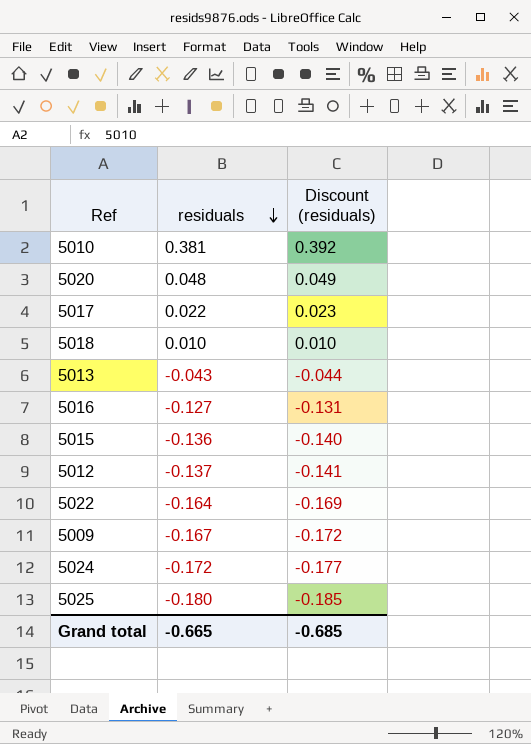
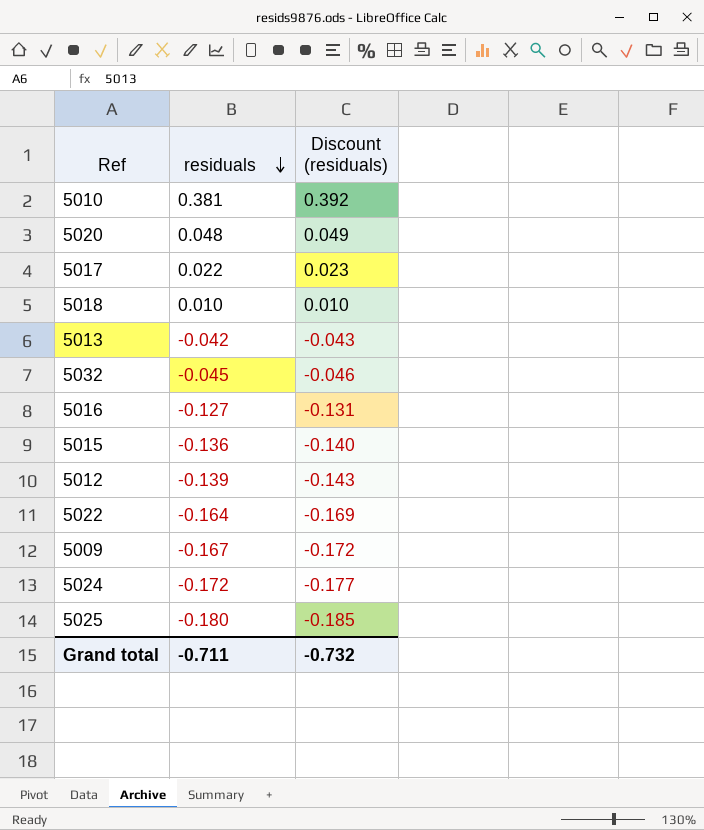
5013 | residuals: -0.043 -> -0.042
5013 | Discount (residuals): -0.044 -> -0.043
row 5032: none -> -0.045 | -0.046
5012 | residuals: -0.137 -> -0.139
5012 | Discount (residuals): -0.141 -> -0.143
Grand total | residuals: -0.665 -> -0.711
Grand total | Discount (residuals): -0.685 -> -0.732

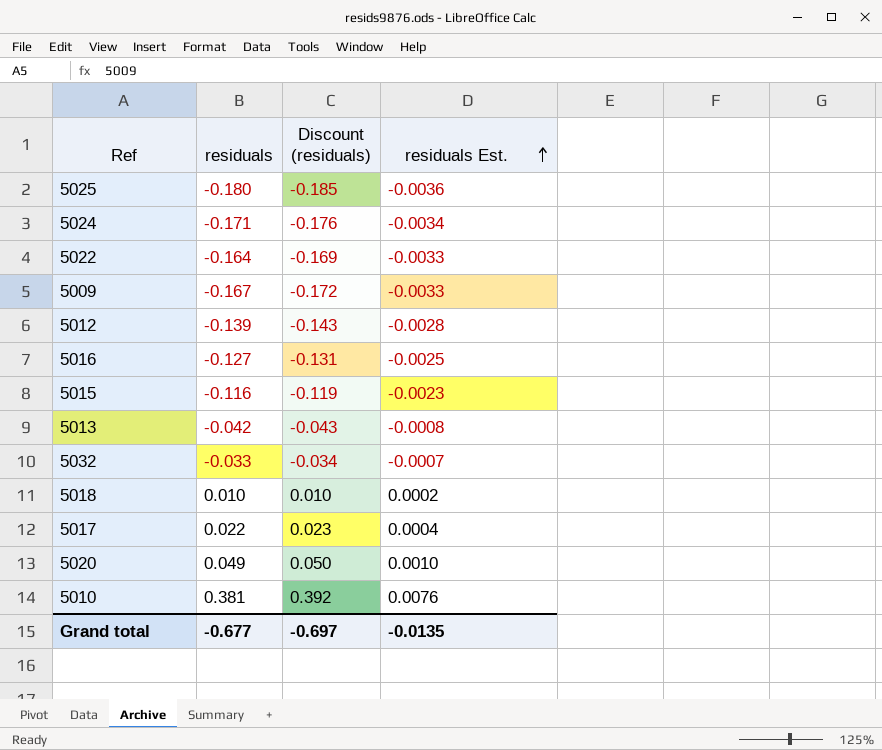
row order: residuals descending -> residuals Est. ascending
column residuals Est. | formula: none -> [residuals] * 0.02
5024 | residuals: -0.172 -> -0.171
5024 | Discount (residuals): -0.177 -> -0.176
5015 | residuals: -0.136 -> -0.116
5015 | Discount (residuals): -0.140 -> -0.119
5032 | residuals: -0.045 -> -0.033
5032 | Discount (residuals): -0.046 -> -0.034
5020 | residuals: 0.048 -> 0.049
5020 | Discount (residuals): 0.049 -> 0.050
Grand total | residuals: -0.711 -> -0.677
Grand total | Discount (residuals): -0.732 -> -0.697

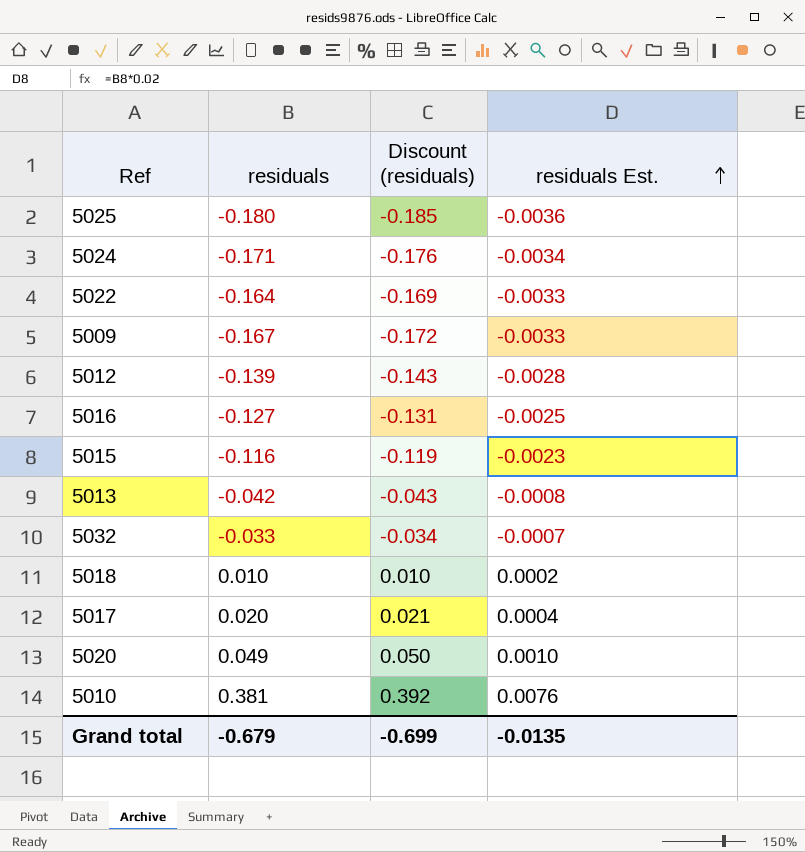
5017 | residuals: 0.022 -> 0.020
5017 | Discount (residuals): 0.023 -> 0.021
Grand total | residuals: -0.677 -> -0.679
Grand total | Discount (residuals): -0.697 -> -0.699

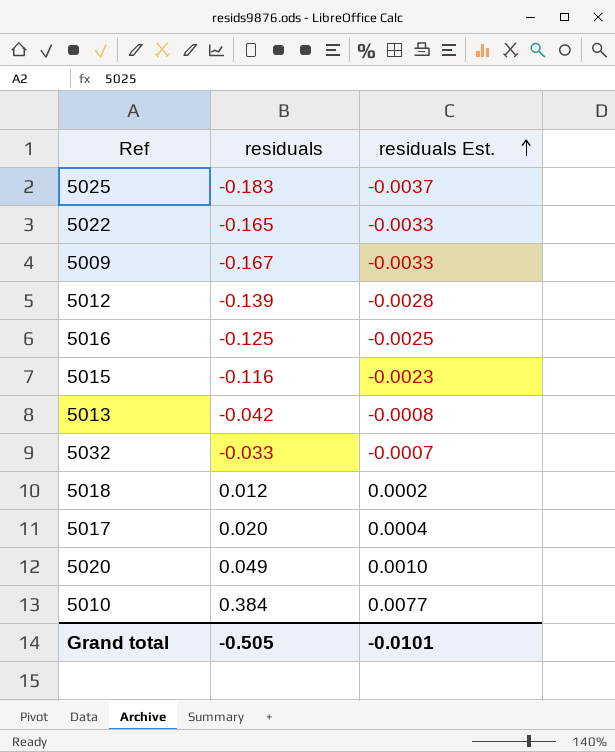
column Discount (residuals) | formula: [residuals] * 1.03 -> none
row 5024: -0.171 | -0.176 | -0.0034 -> none
5025 | residuals: -0.180 -> -0.183
5025 | residuals Est.: -0.0036 -> -0.0037
5022 | residuals: -0.164 -> -0.165
5016 | residuals: -0.127 -> -0.125
5018 | residuals: 0.010 -> 0.012
5010 | residuals: 0.381 -> 0.384
5010 | residuals Est.: 0.0076 -> 0.0077
Grand total | residuals: -0.679 -> -0.505
Grand total | residuals Est.: -0.0135 -> -0.0101

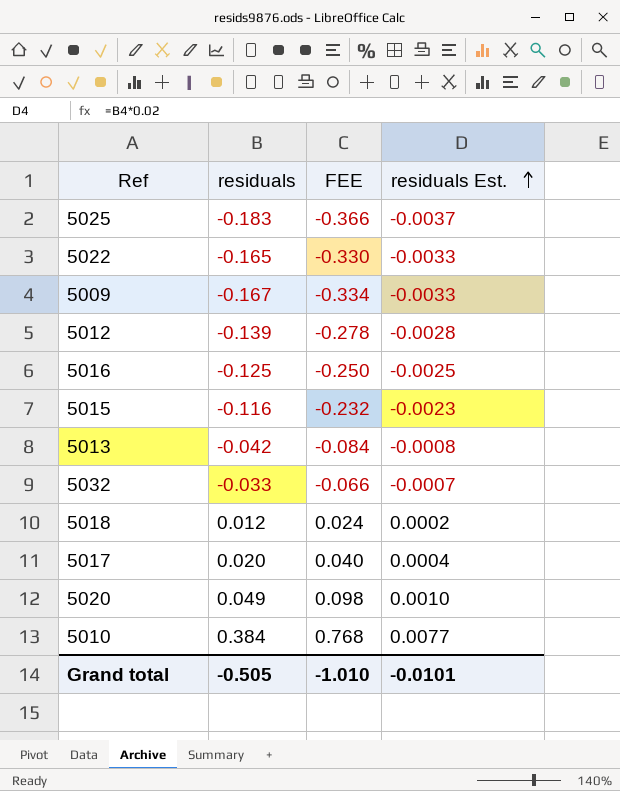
column FEE | formula: none -> [residuals] * 2

